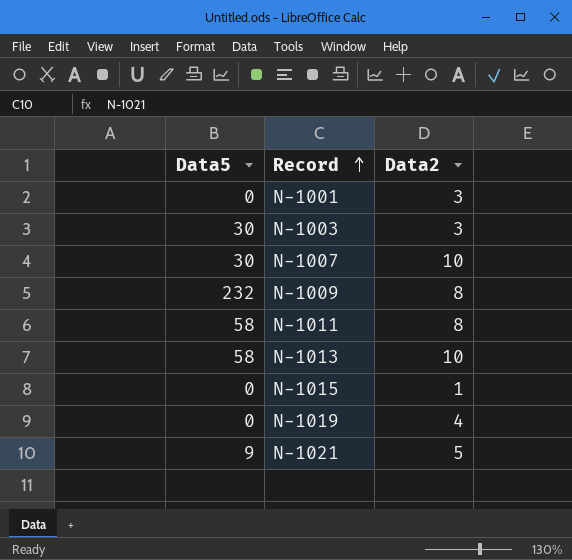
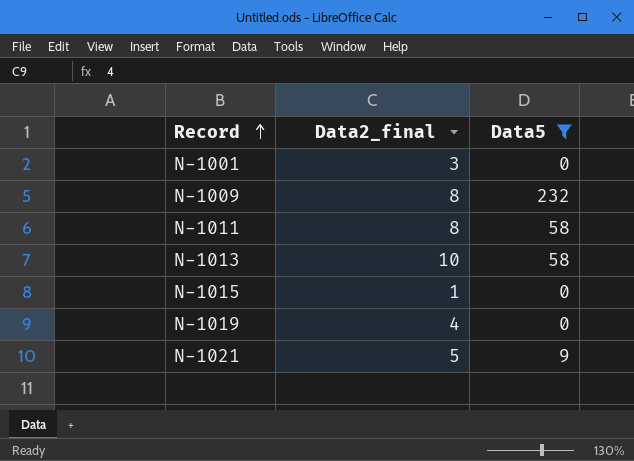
filter: none -> Data5 != 30
column name: Data2 -> Data2_final
column Data5 | position: 1 -> 3

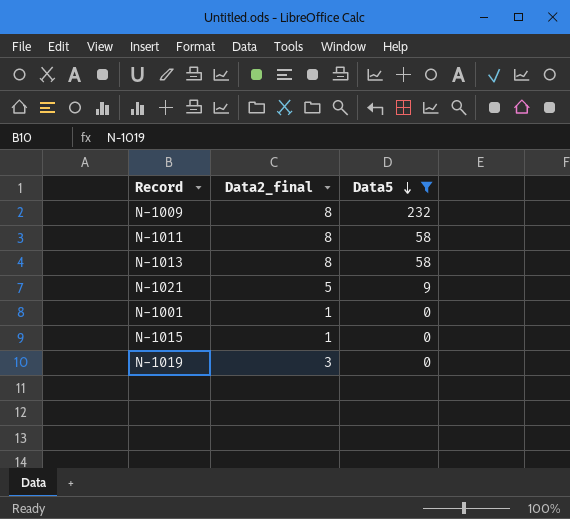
row order: Record ascending -> Data5 descending
N-1013 | Data2_final: 10 -> 8
N-1001 | Data2_final: 3 -> 1
N-1019 | Data2_final: 4 -> 3

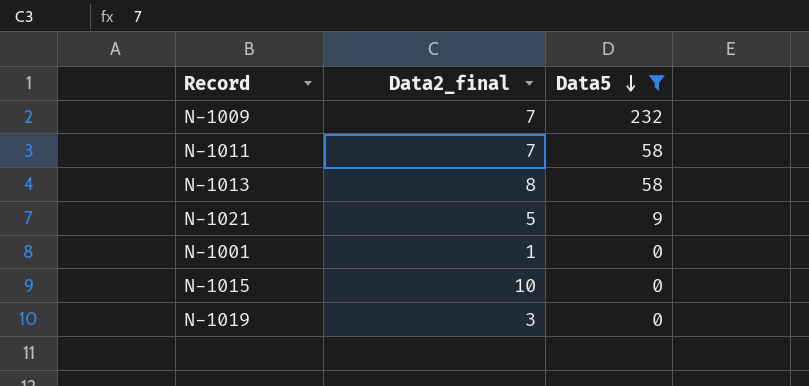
N-1009 | Data2_final: 8 -> 7
N-1011 | Data2_final: 8 -> 7
N-1015 | Data2_final: 1 -> 10

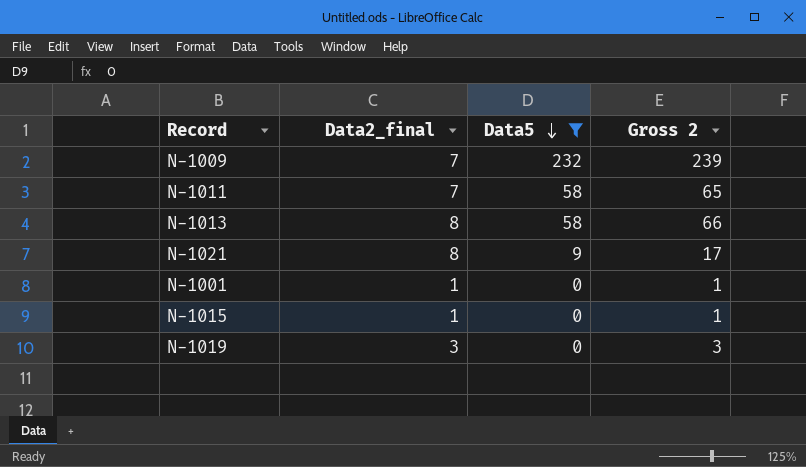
column Gross 2 | formula: none -> [Data2_final] + [Data5]
N-1021 | Data2_final: 5 -> 8
N-1015 | Data2_final: 10 -> 1

